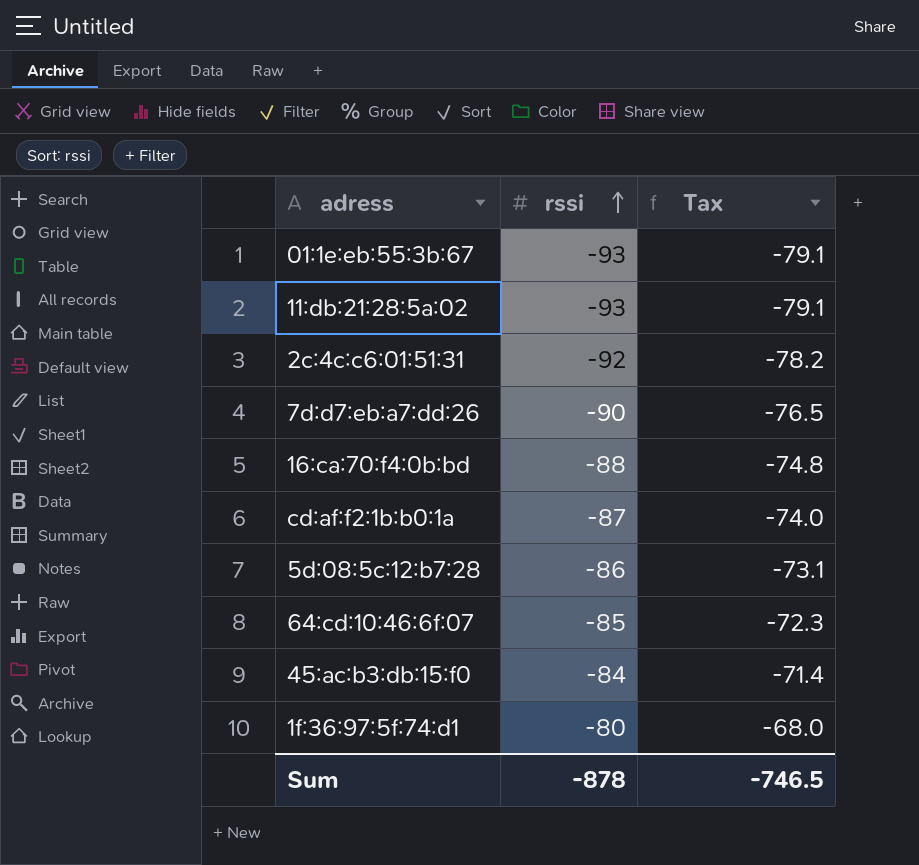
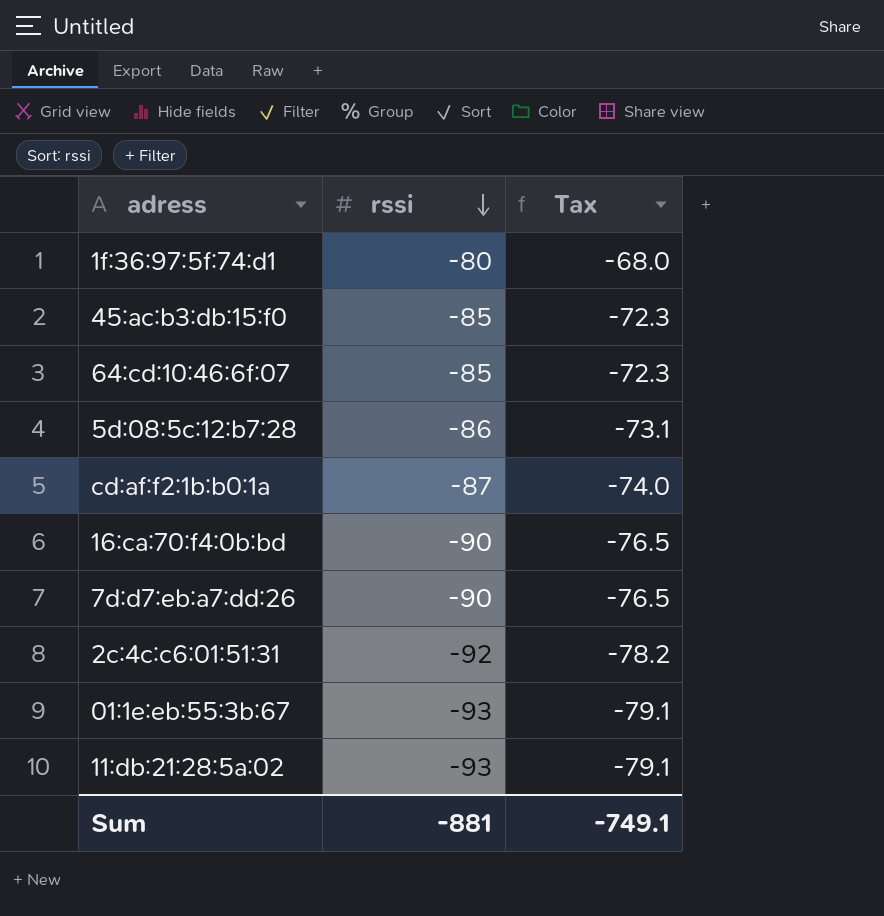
row order: rssi ascending -> rssi descending
45:ac:b3:db:15:f0 | rssi: -84 -> -85
45:ac:b3:db:15:f0 | Tax: -71.4 -> -72.3
16:ca:70:f4:0b:bd | rssi: -88 -> -90
16:ca:70:f4:0b:bd | Tax: -74.8 -> -76.5
Sum | rssi: -878 -> -881
Sum | Tax: -746.5 -> -749.1

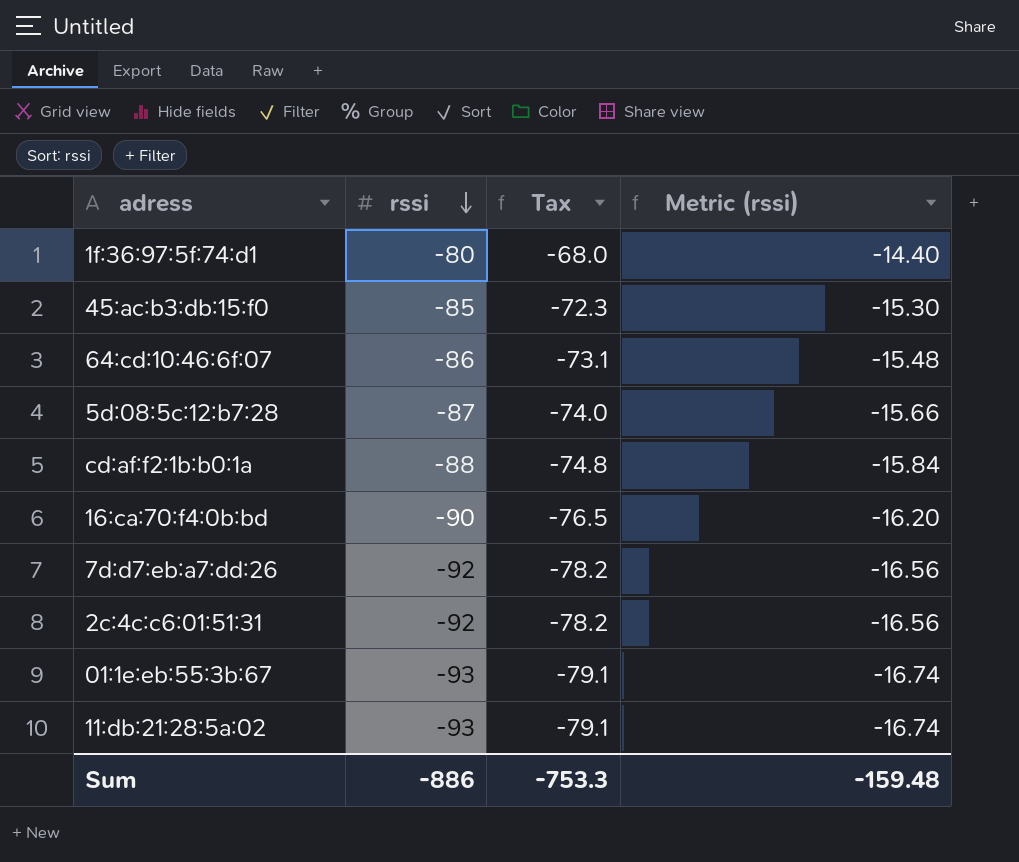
column Metric (rssi) | formula: none -> [rssi] * 0.18
64:cd:10:46:6f:07 | rssi: -85 -> -86
64:cd:10:46:6f:07 | Tax: -72.3 -> -73.1
5d:08:5c:12:b7:28 | rssi: -86 -> -87
5d:08:5c:12:b7:28 | Tax: -73.1 -> -74.0
cd:af:f2:1b:b0:1a | rssi: -87 -> -88
cd:af:f2:1b:b0:1a | Tax: -74.0 -> -74.8
7d:d7:eb:a7:dd:26 | rssi: -90 -> -92
7d:d7:eb:a7:dd:26 | Tax: -76.5 -> -78.2
Sum | rssi: -881 -> -886
Sum | Tax: -749.1 -> -753.3

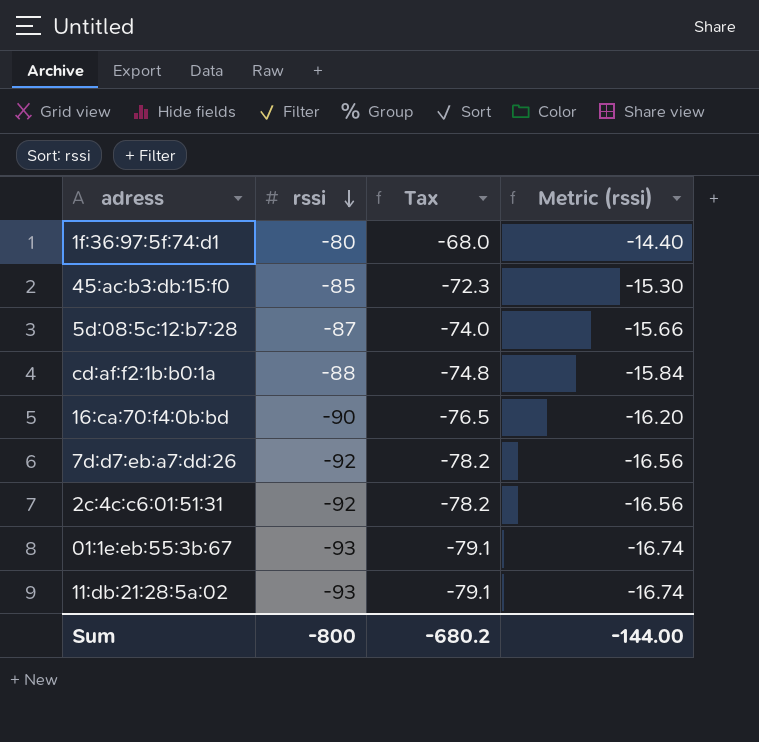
row 64:cd:10:46:6f:07: -86 | -73.1 | -15.48 -> none
Sum | rssi: -886 -> -800
Sum | Tax: -753.3 -> -680.2
Sum | Metric (rssi): -159.48 -> -144.00

